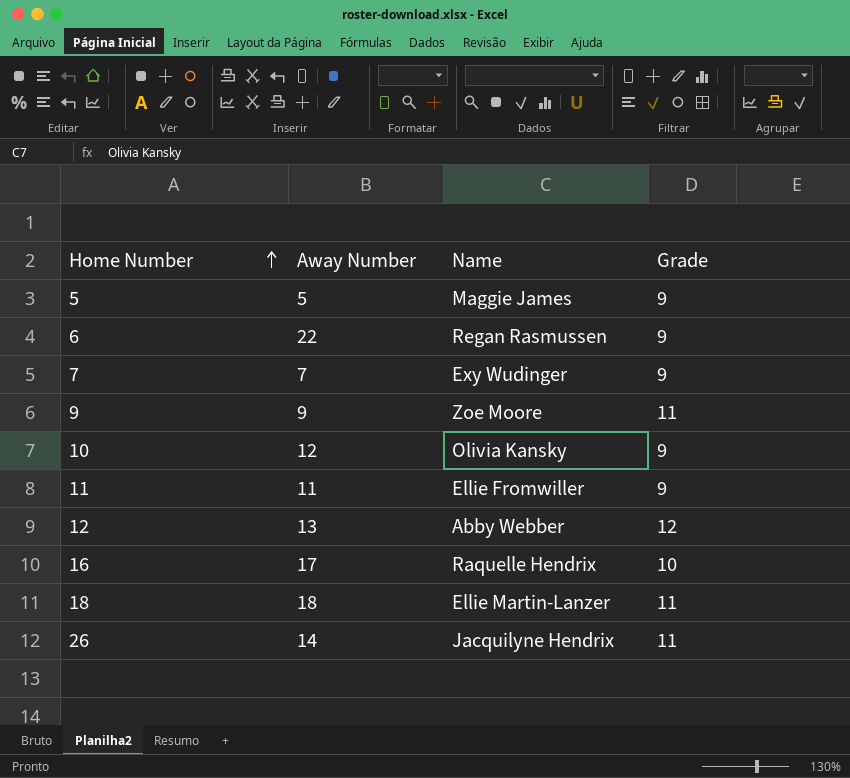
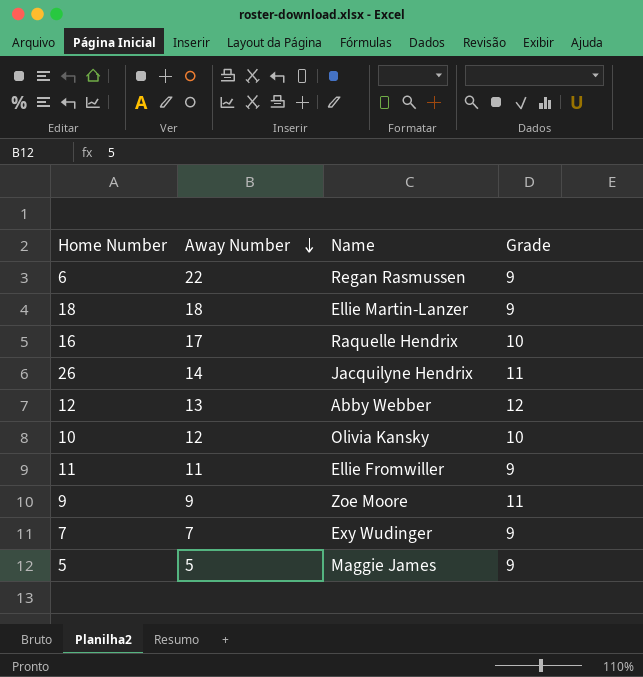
row order: Home Number ascending -> Away Number descending
18 | Grade: 11 -> 9
10 | Grade: 9 -> 10

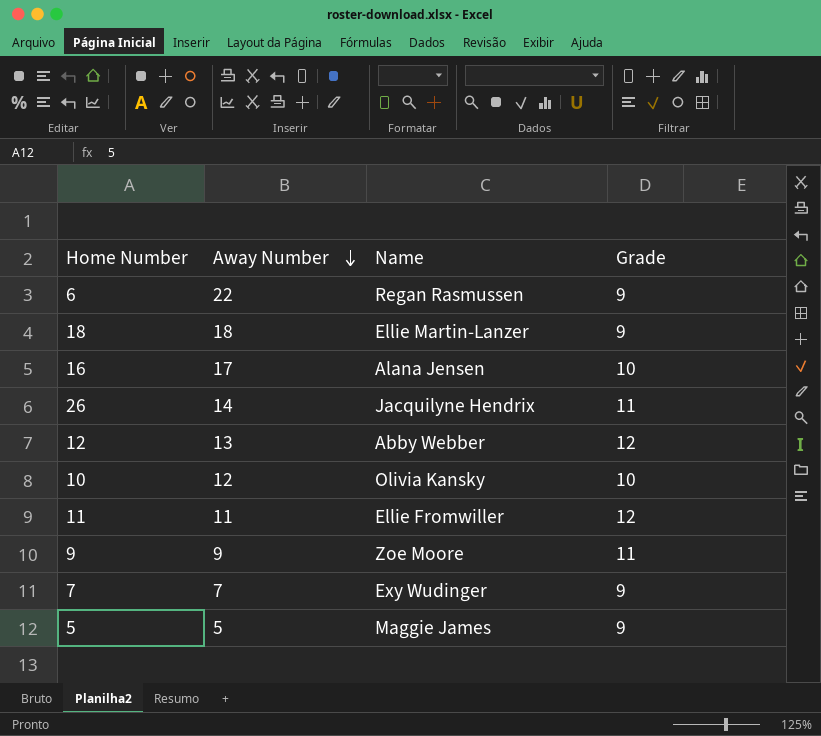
16 | Name: Raquelle Hendrix -> Alana Jensen
11 | Grade: 9 -> 12

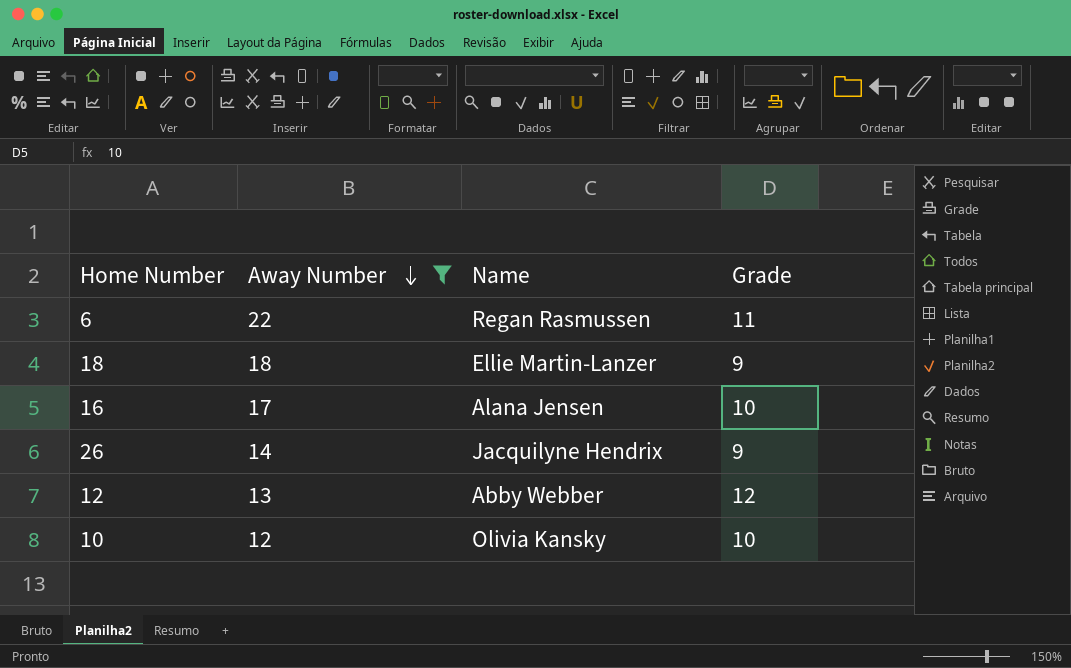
filter: none -> Away Number >= 12
6 | Grade: 9 -> 11
26 | Grade: 11 -> 9

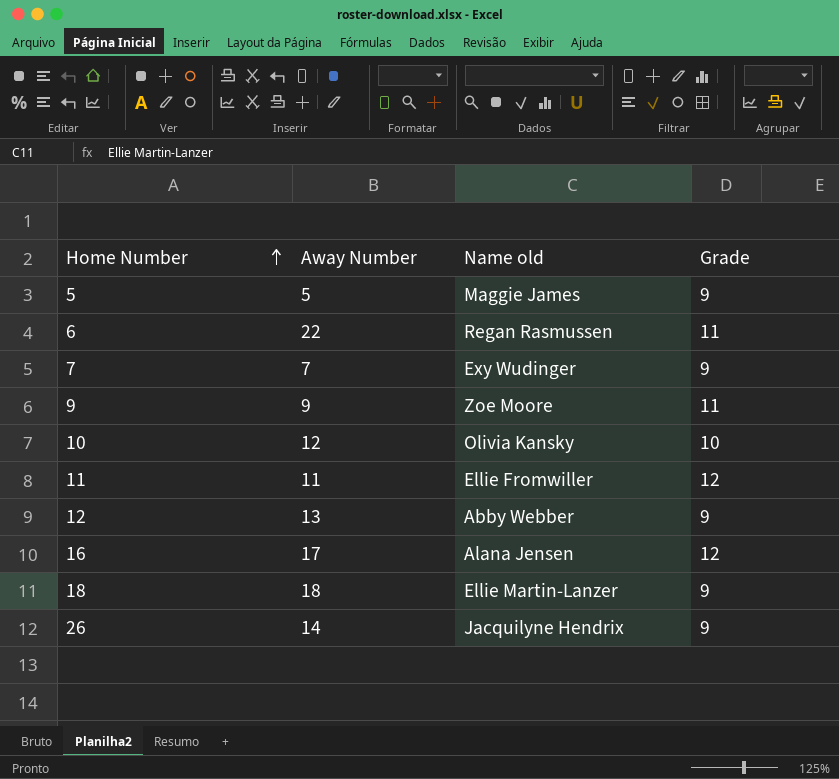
filter: Away Number >= 12 -> none
row order: Away Number descending -> Home Number ascending
column name: Name -> Name old
12 | Grade: 12 -> 9
16 | Grade: 10 -> 12

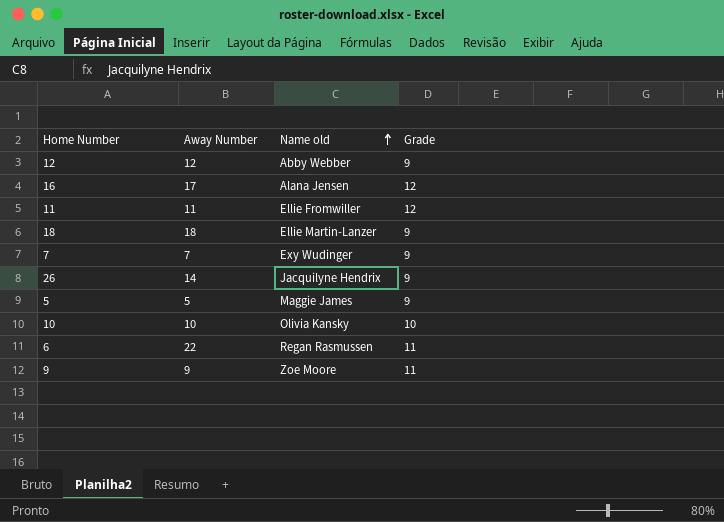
row order: Home Number ascending -> Name old ascending
12 | Away Number: 13 -> 12
10 | Away Number: 12 -> 10

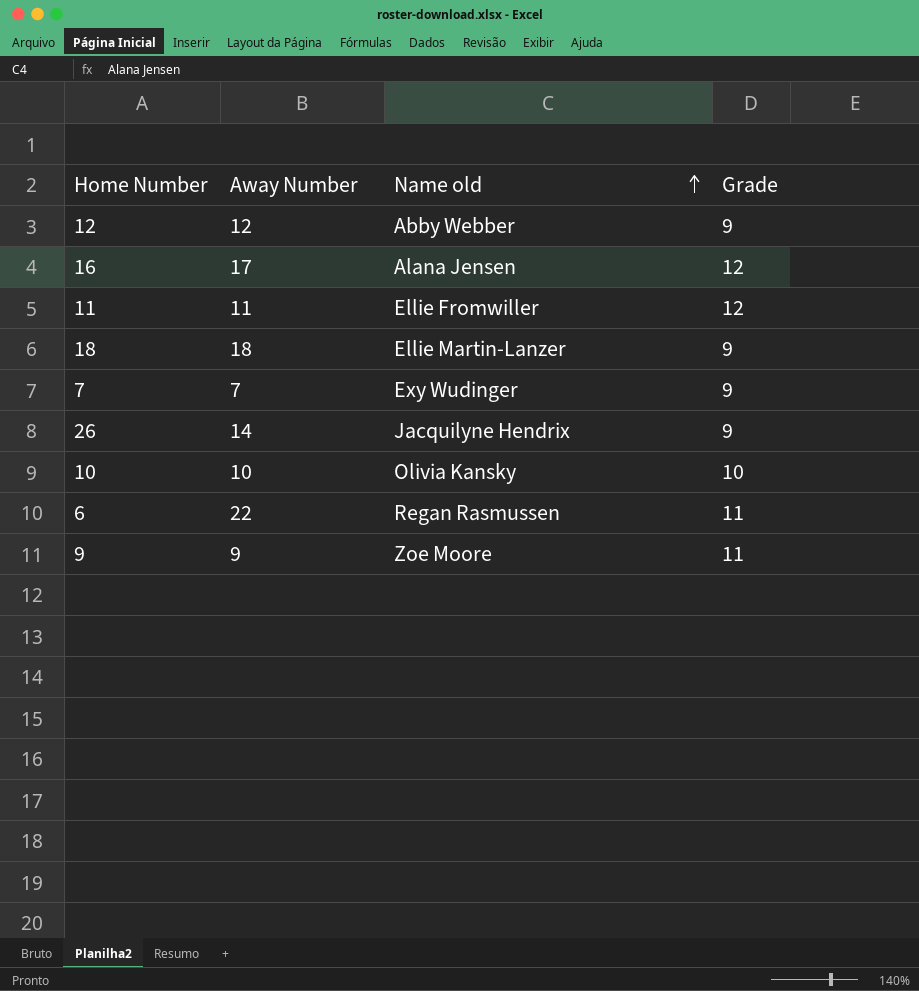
row 5: 5 | Maggie James | 9 -> none

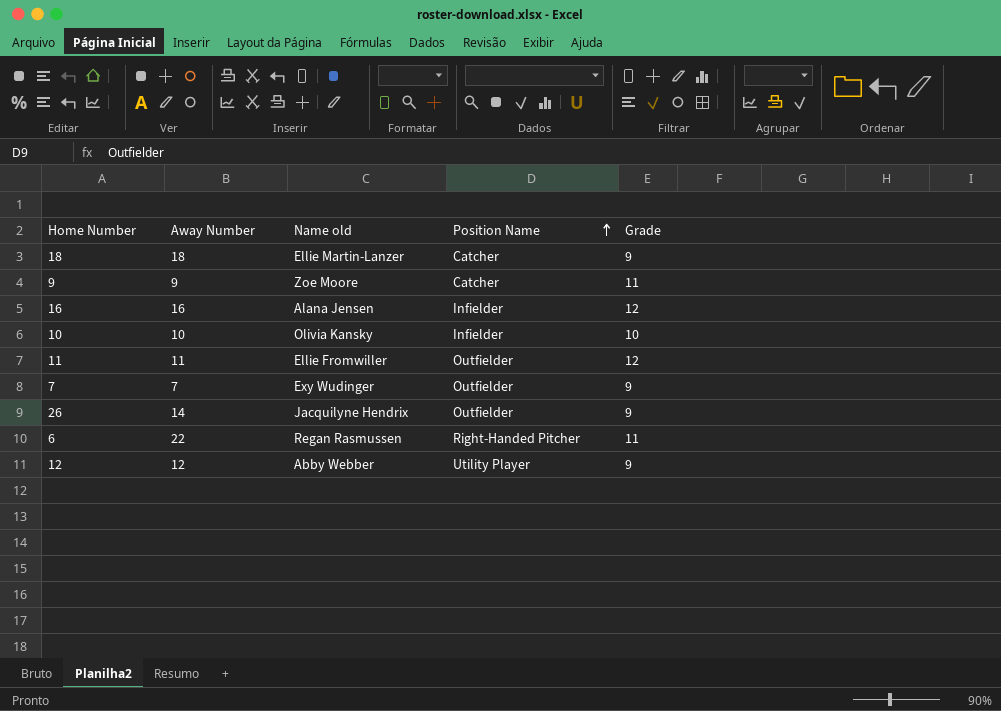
row order: Name old ascending -> Position Name ascending
column Position Name | position: none -> 4
16 | Away Number: 17 -> 16

